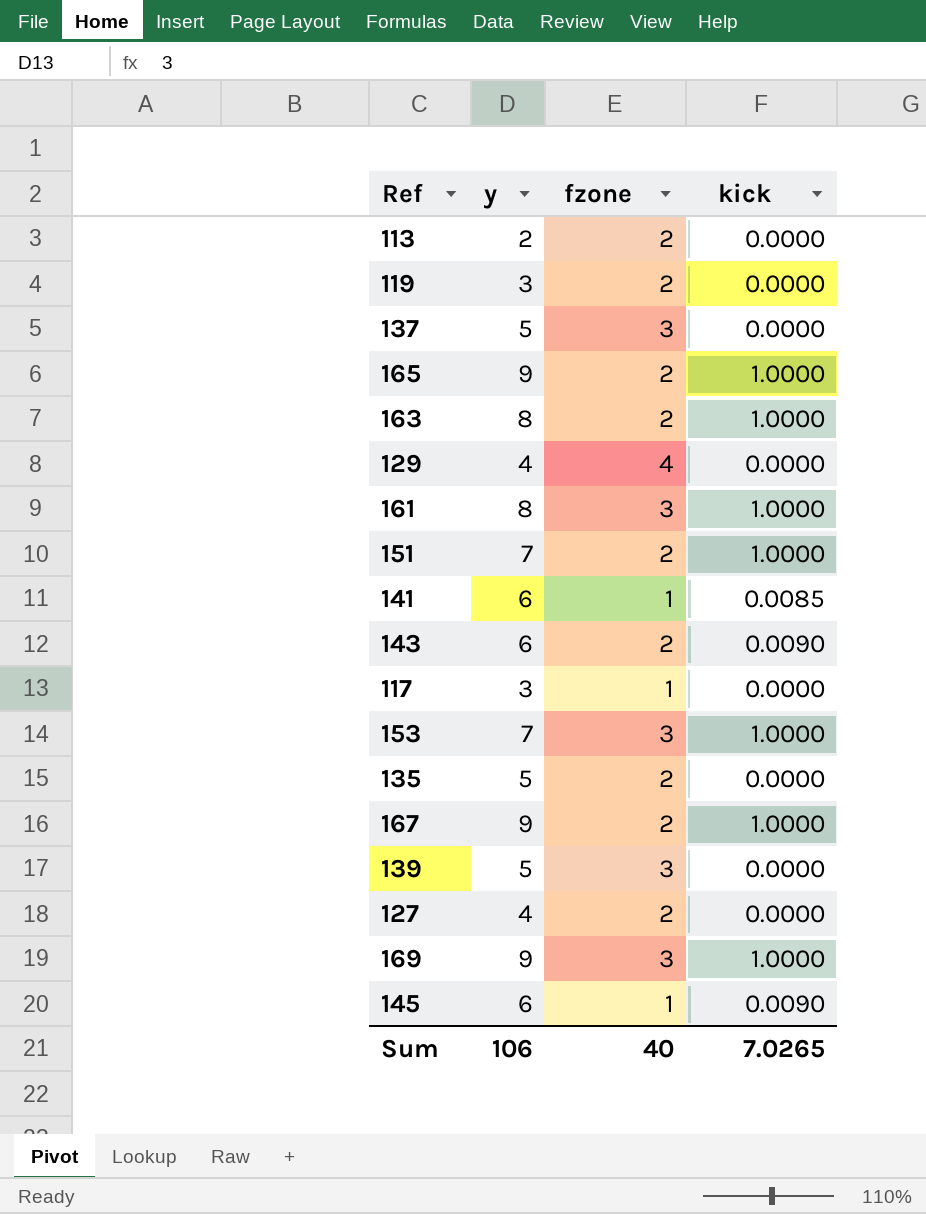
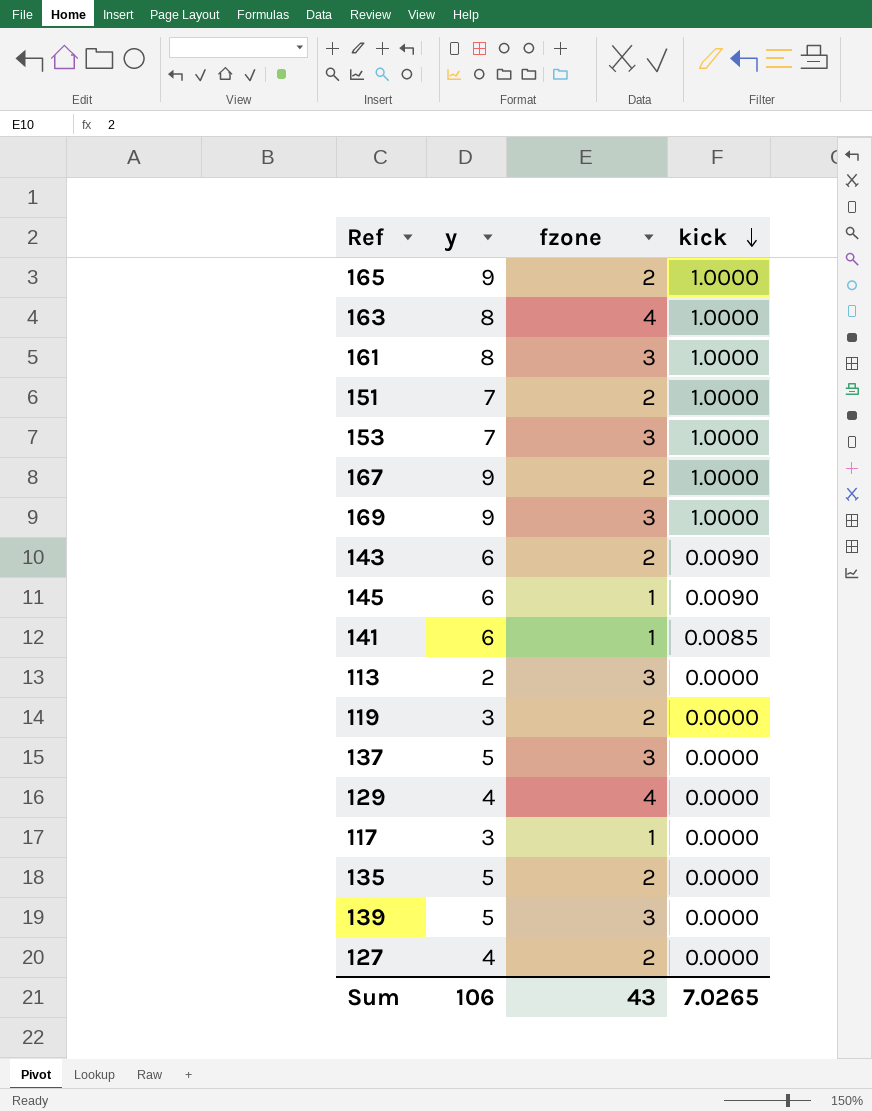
row order: none -> kick descending
163 | fzone: 2 -> 4
113 | fzone: 2 -> 3
Sum | fzone: 40 -> 43

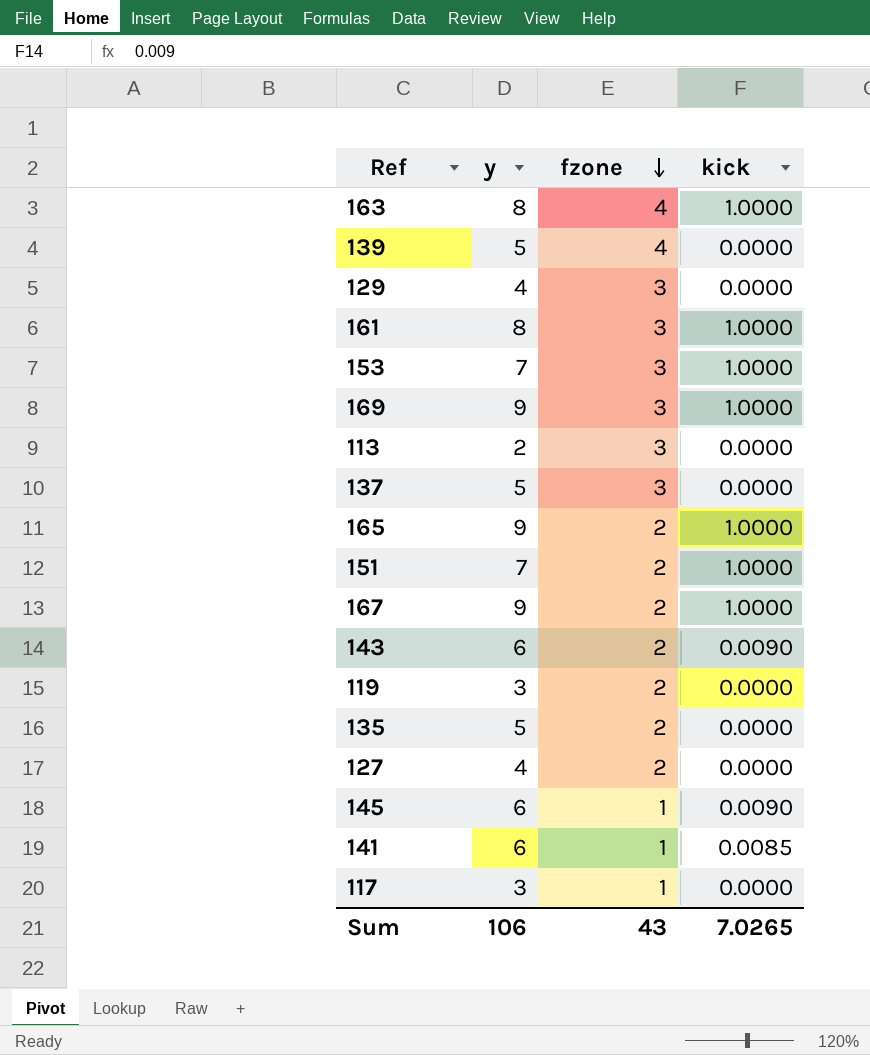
row order: kick descending -> fzone descending
139 | fzone: 3 -> 4
129 | fzone: 4 -> 3

